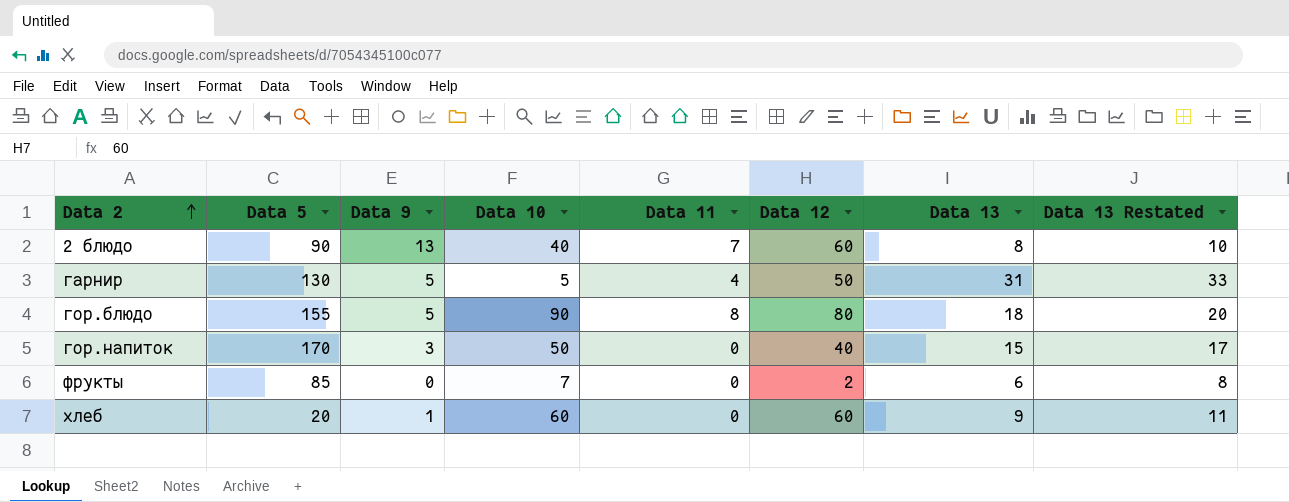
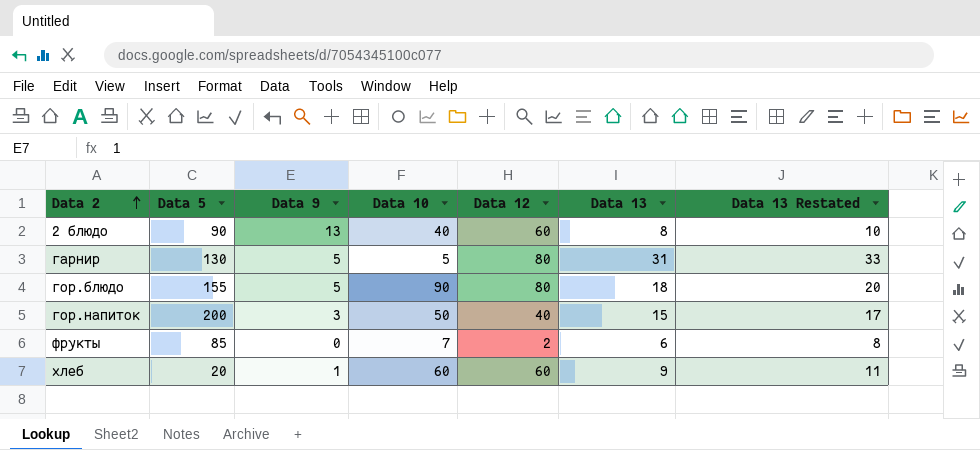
column Data 11 | position: 5 -> none
гарнир | Data 12: 50 -> 80
гор.напиток | Data 5: 170 -> 200

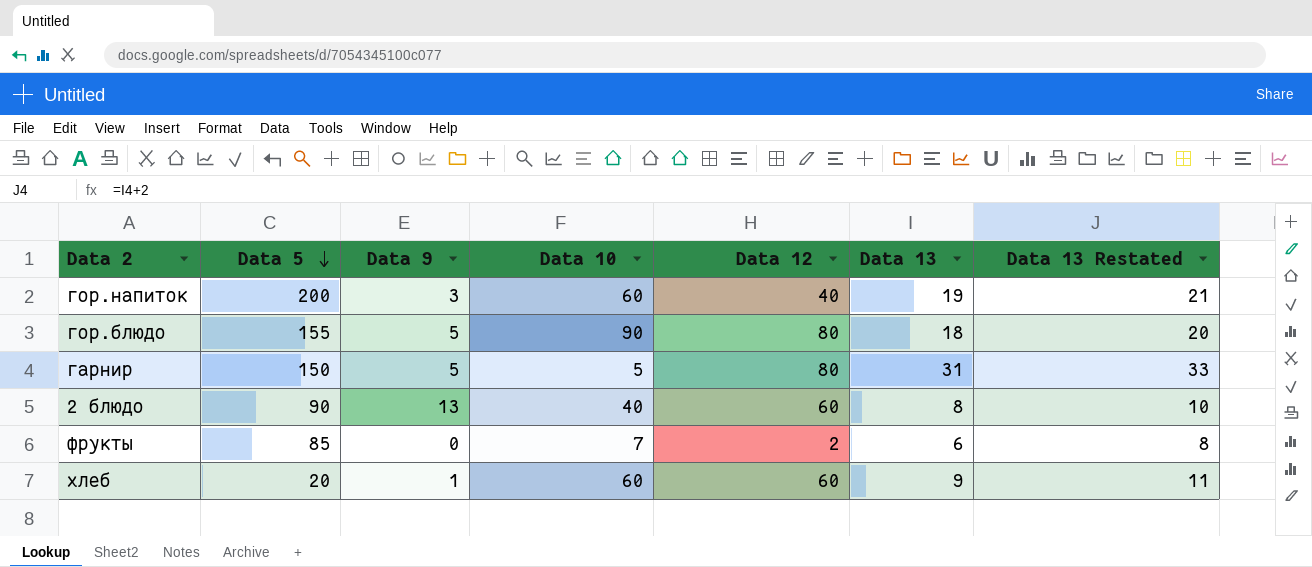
row order: Data 2 ascending -> Data 5 descending
гор.напиток | Data 10: 50 -> 60
гор.напиток | Data 13: 15 -> 19
гор.напиток | Data 13 Restated: 17 -> 21
гарнир | Data 5: 130 -> 150

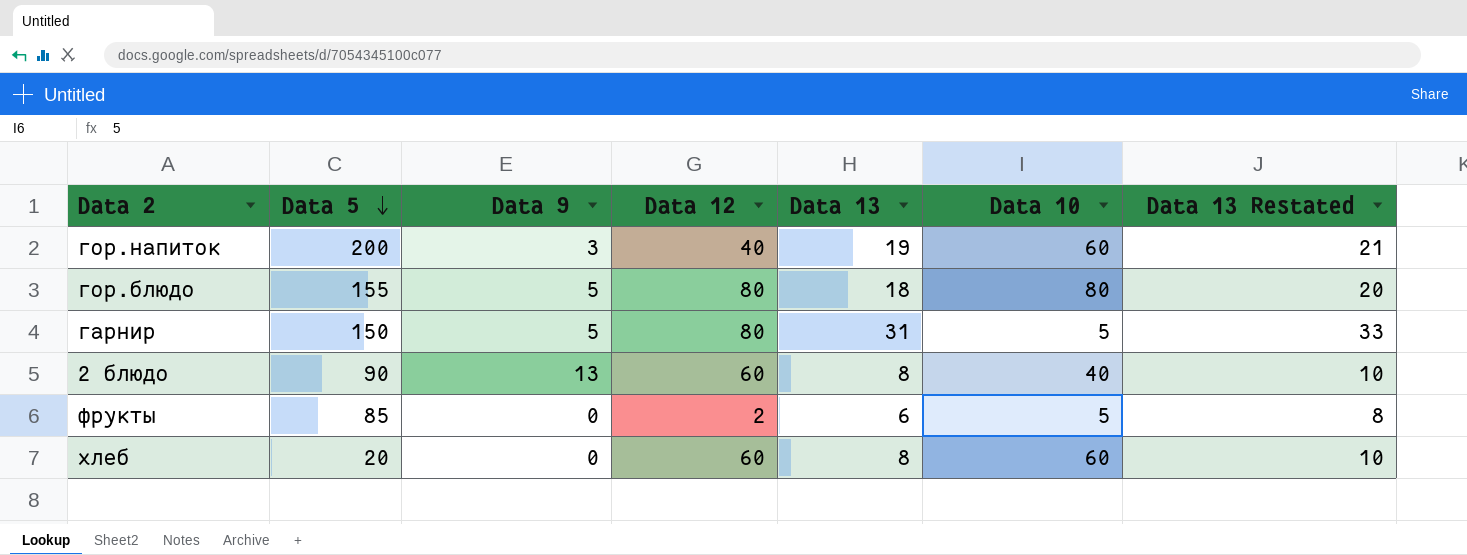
column Data 10 | position: 4 -> 6
гор.блюдо | Data 10: 90 -> 80
фрукты | Data 10: 7 -> 5
хлеб | Data 9: 1 -> 0
хлеб | Data 13: 9 -> 8
хлеб | Data 13 Restated: 11 -> 10

